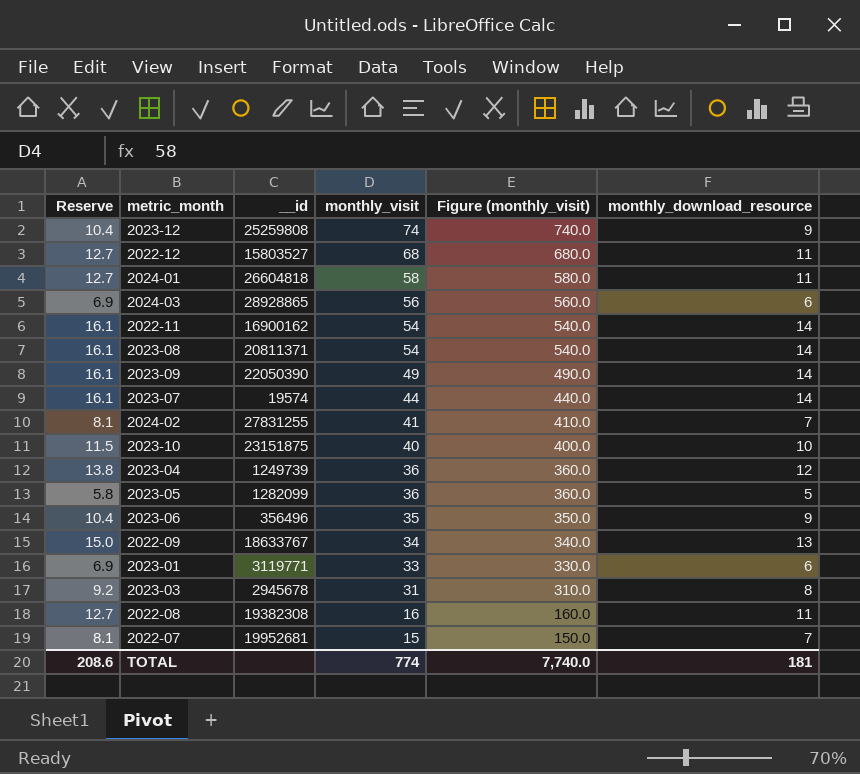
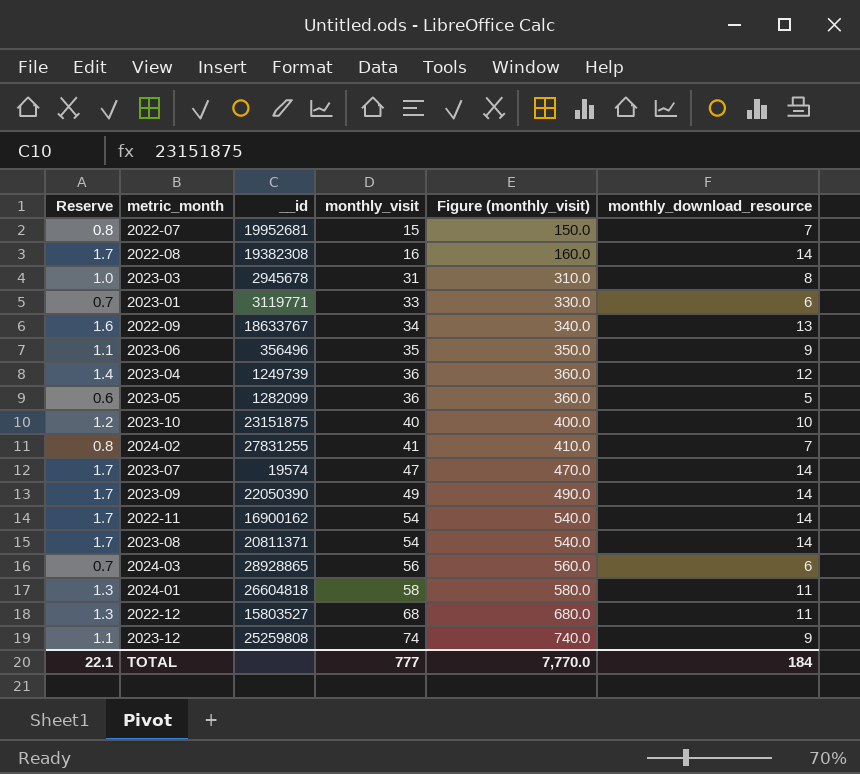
row order: monthly_visit descending -> monthly_visit ascending
column Reserve | formula: [monthly_download_resource] * 1.15 -> [monthly_download_resource] * 0.12
2022-08 | monthly_download_resource: 11 -> 14
2023-07 | monthly_visit: 44 -> 47
2023-07 | Figure (monthly_visit): 440.0 -> 470.0
TOTAL | Reserve: 208.6 -> 22.1
TOTAL | monthly_visit: 774 -> 777
TOTAL | Figure (monthly_visit): 7,740.0 -> 7,770.0
TOTAL | monthly_download_resource: 181 -> 184

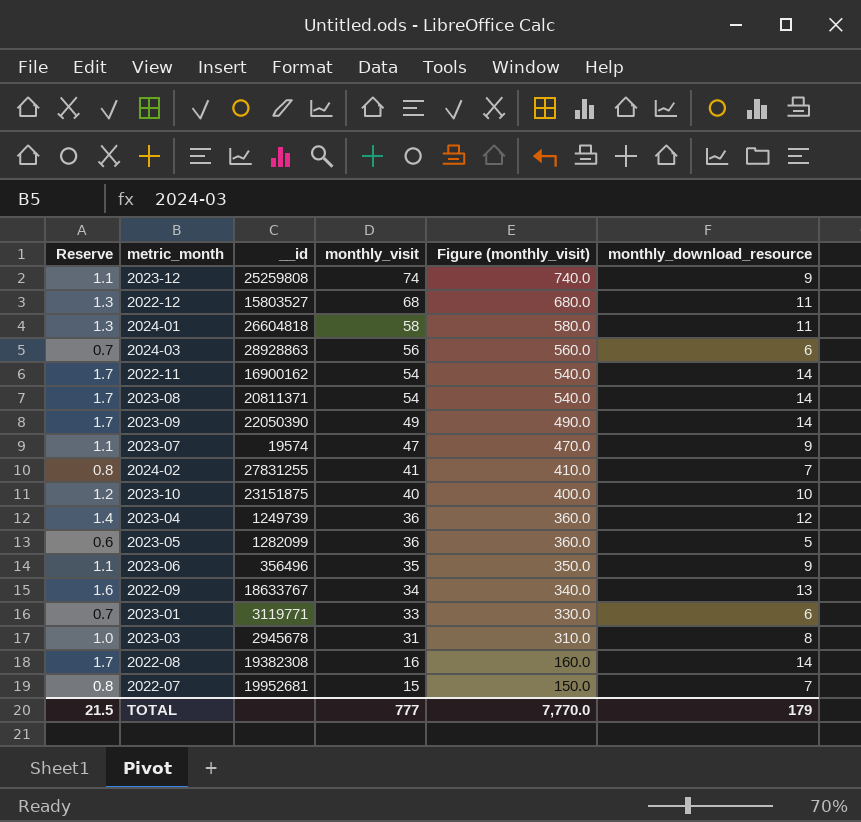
row order: monthly_visit ascending -> monthly_visit descending
2024-03 | __id: 28928865 -> 28928863
2023-07 | Reserve: 1.7 -> 1.1
2023-07 | monthly_download_resource: 14 -> 9
TOTAL | Reserve: 22.1 -> 21.5
TOTAL | monthly_download_resource: 184 -> 179

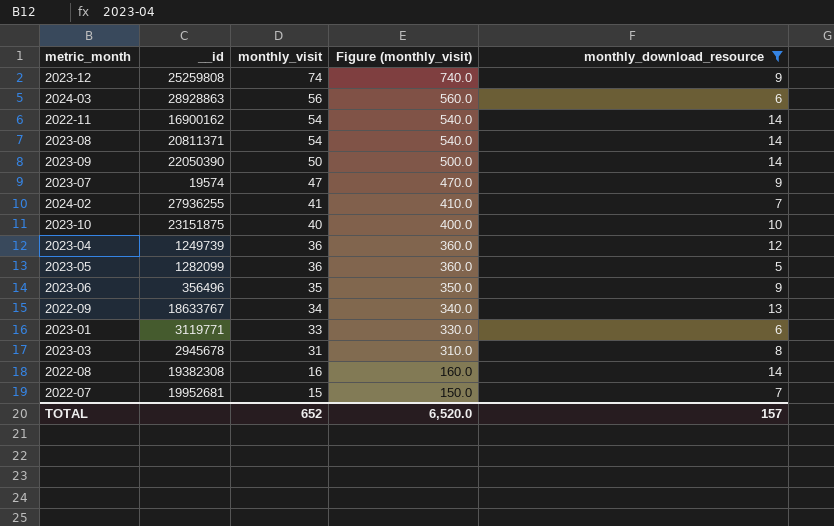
filter: none -> monthly_download_resource != 11
column Reserve | formula: [monthly_download_resource] * 0.12 -> none
2023-09 | monthly_visit: 49 -> 50
2023-09 | Figure (monthly_visit): 490.0 -> 500.0
2024-02 | __id: 27831255 -> 27936255
TOTAL | monthly_visit: 777 -> 652
TOTAL | Figure (monthly_visit): 7,770.0 -> 6,520.0
TOTAL | monthly_download_resource: 179 -> 157

